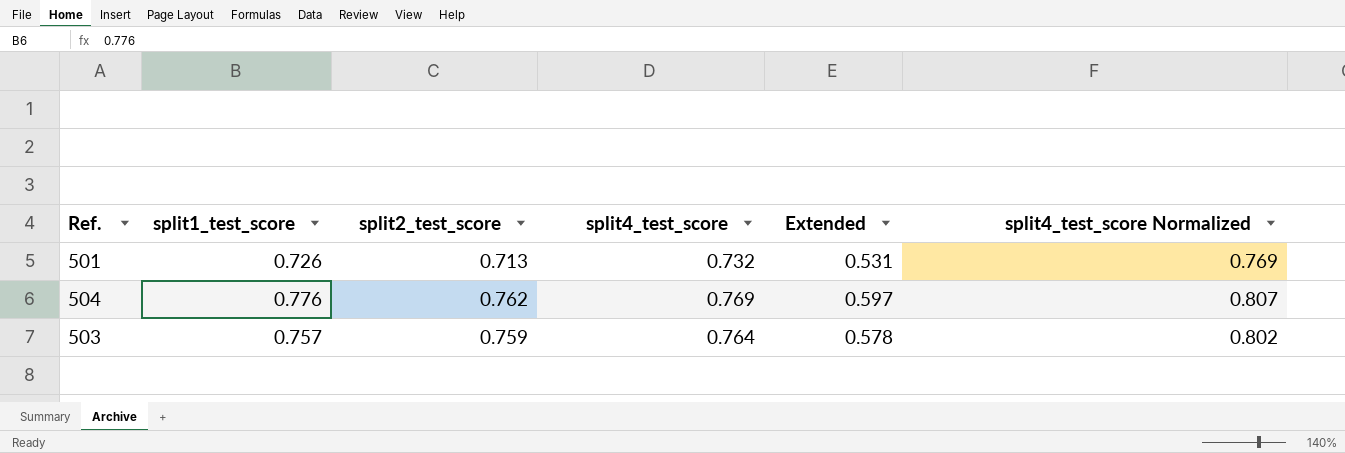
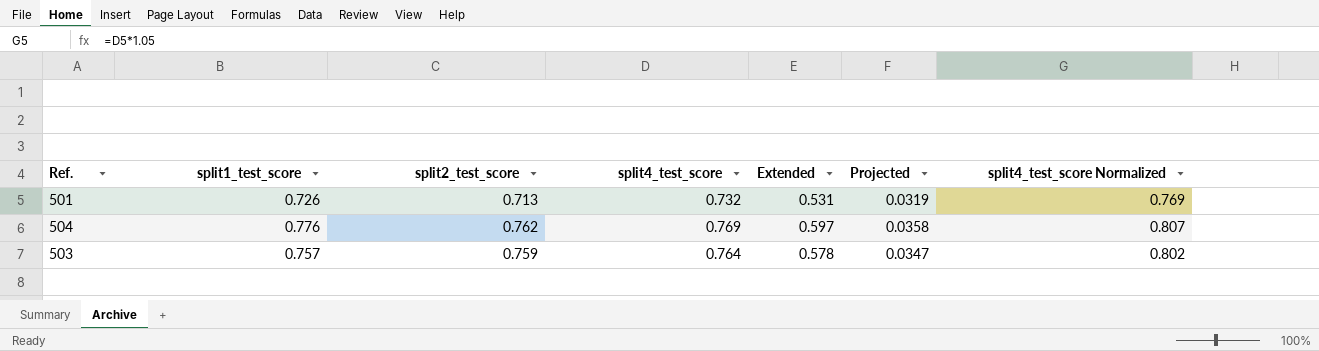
column Projected | formula: none -> [Extended] * 0.06

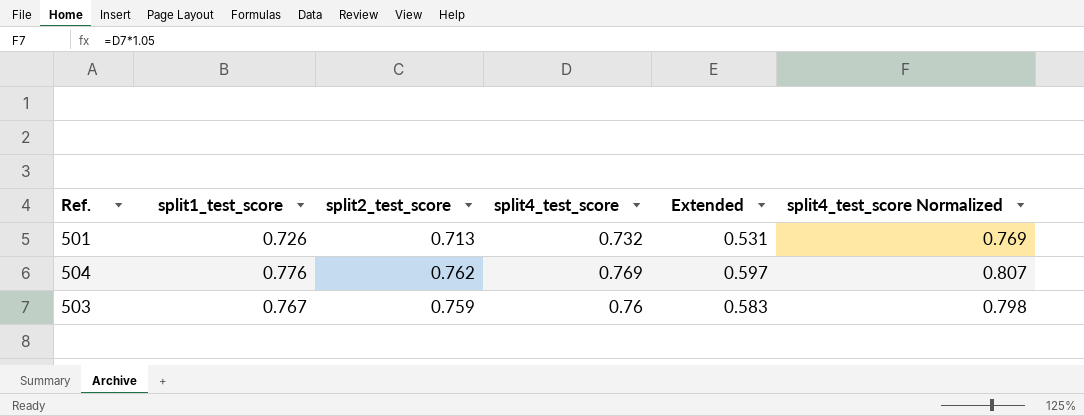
column Projected | formula: [Extended] * 0.06 -> none
503 | split1_test_score: 0.757 -> 0.767
503 | split4_test_score: 0.764 -> 0.76
503 | Extended: 0.578 -> 0.583
503 | split4_test_score Normalized: 0.802 -> 0.798

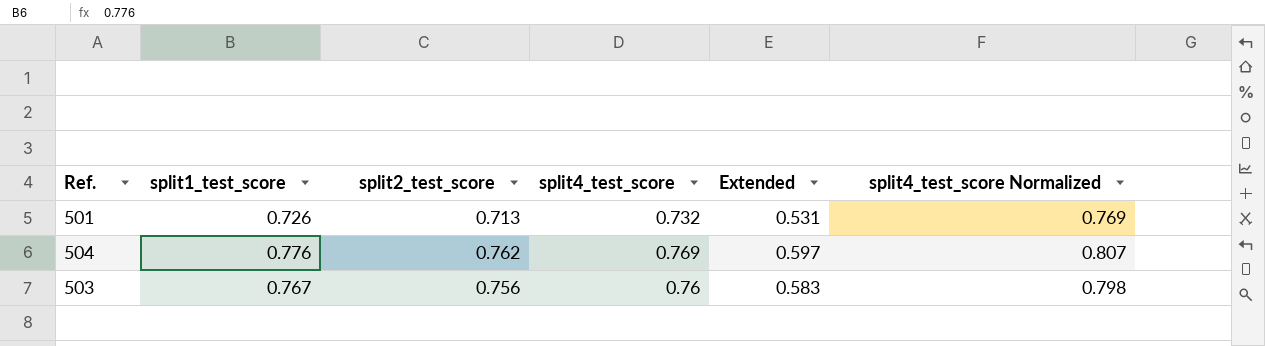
503 | split2_test_score: 0.759 -> 0.756

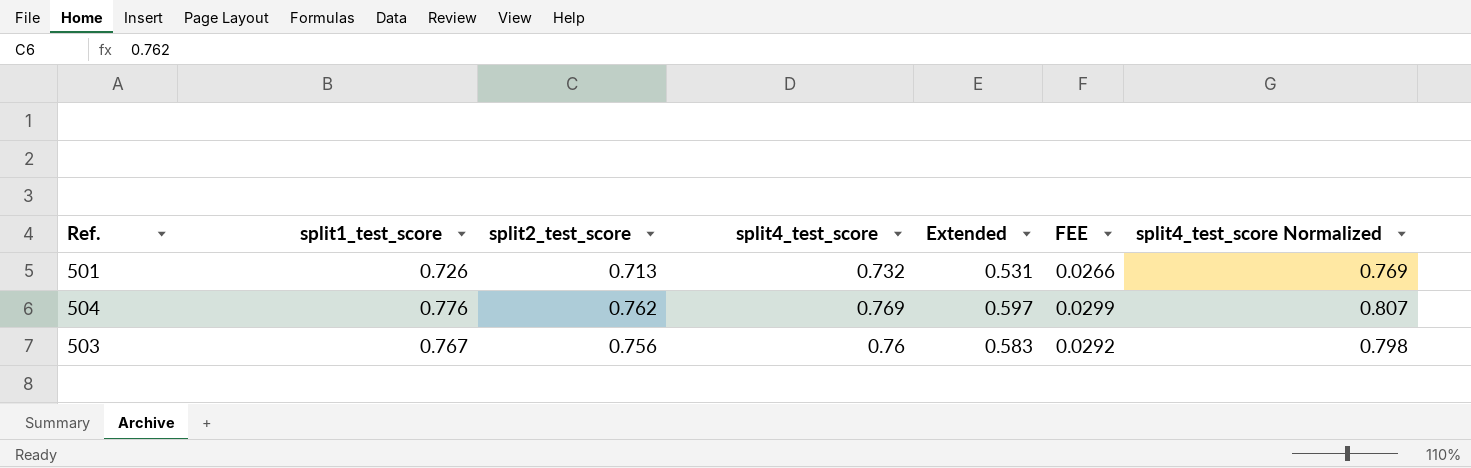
column FEE | formula: none -> [Extended] * 0.05

